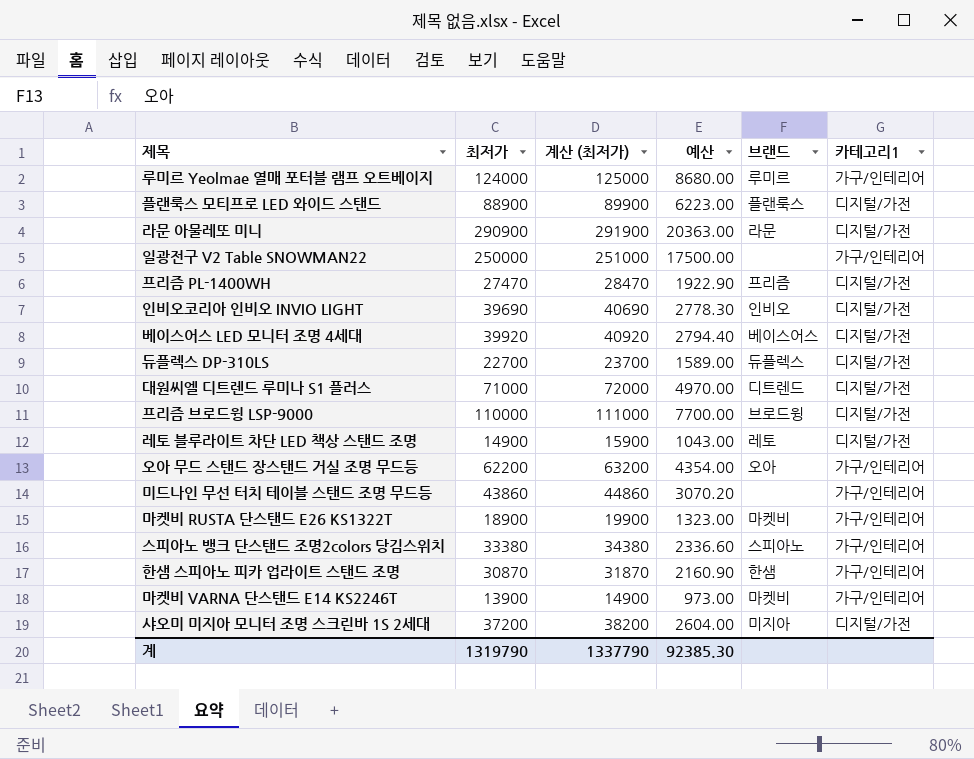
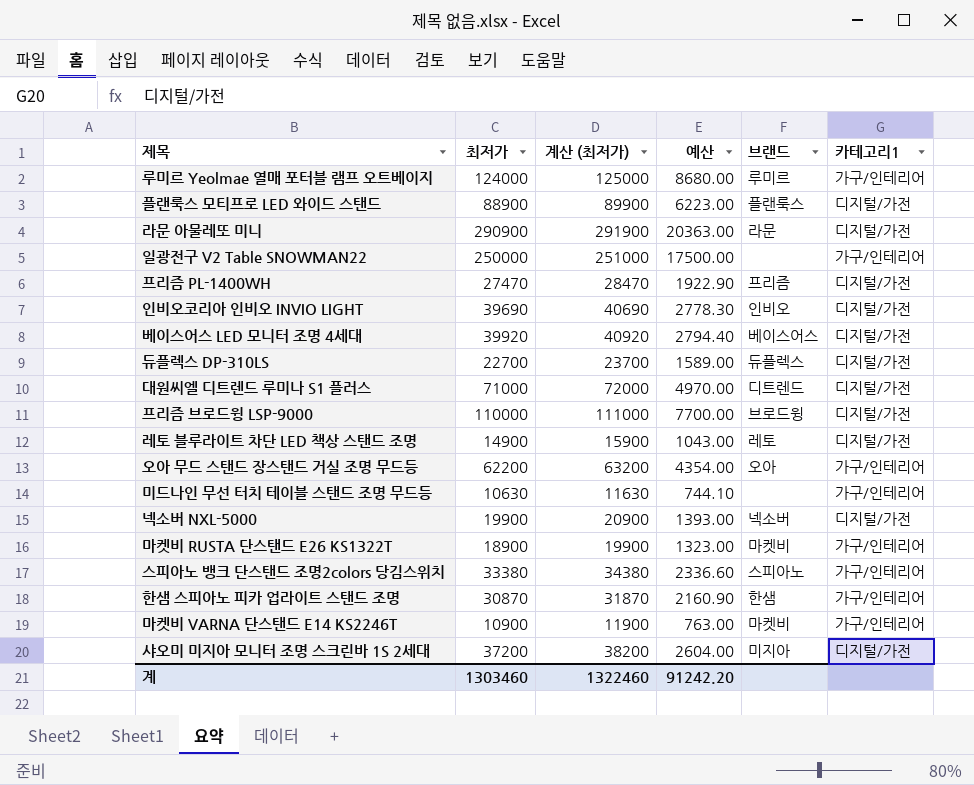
미드나인 무선 터치 테이블 스탠드 조명 무드등 | 최저가: 43860 -> 10630
미드나인 무선 터치 테이블 스탠드 조명 무드등 | 계산 (최저가): 44860 -> 11630
미드나인 무선 터치 테이블 스탠드 조명 무드등 | 예산: 3070.20 -> 744.10
row 넥소버 NXL-5000: none -> 19900 | 20900 | 1393.00 | 넥소버 | 디지털/가전
마켓비 VARNA 단스탠드 E14 KS2246T | 최저가: 13900 -> 10900
마켓비 VARNA 단스탠드 E14 KS2246T | 계산 (최저가): 14900 -> 11900
마켓비 VARNA 단스탠드 E14 KS2246T | 예산: 973.00 -> 763.00
계 | 최저가: 1319790 -> 1303460
계 | 계산 (최저가): 1337790 -> 1322460
계 | 예산: 92385.30 -> 91242.20

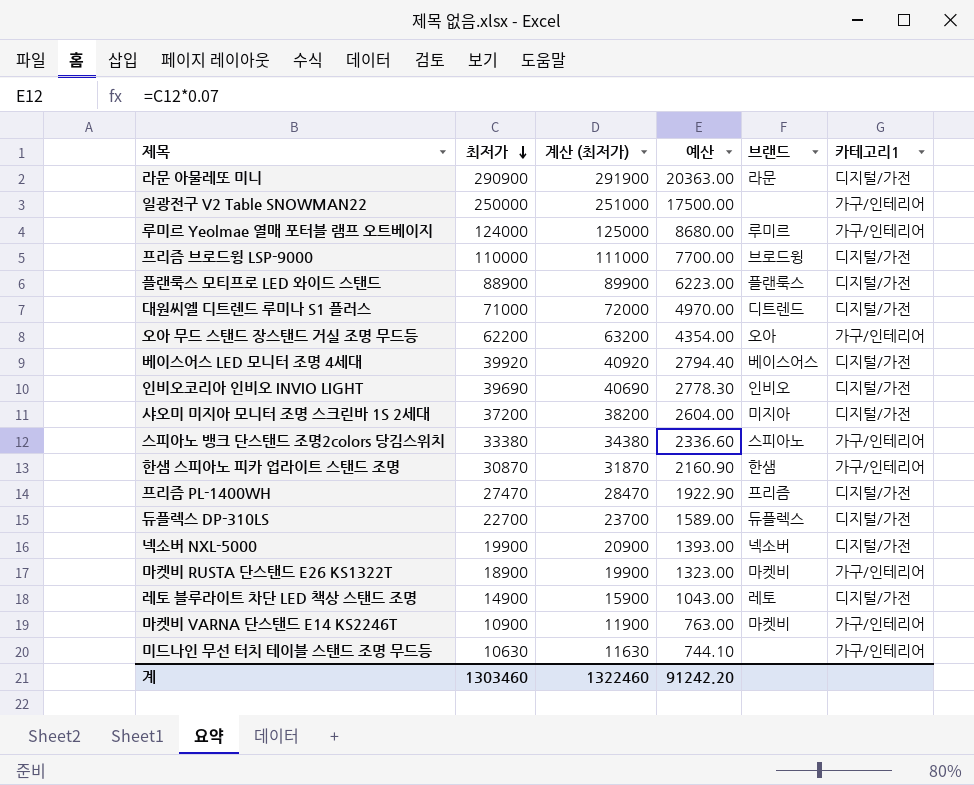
row order: none -> 최저가 descending

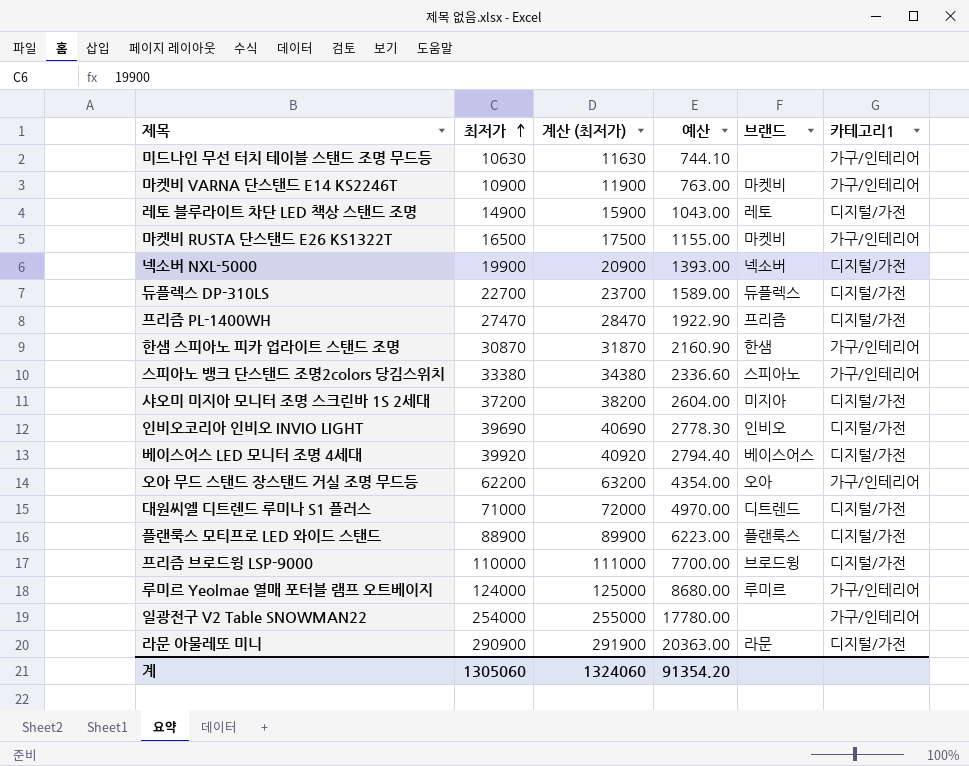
row order: 최저가 descending -> 최저가 ascending
마켓비 RUSTA 단스탠드 E26 KS1322T | 최저가: 18900 -> 16500
마켓비 RUSTA 단스탠드 E26 KS1322T | 계산 (최저가): 19900 -> 17500
마켓비 RUSTA 단스탠드 E26 KS1322T | 예산: 1323.00 -> 1155.00
일광전구 V2 Table SNOWMAN22 | 최저가: 250000 -> 254000
일광전구 V2 Table SNOWMAN22 | 계산 (최저가): 251000 -> 255000
일광전구 V2 Table SNOWMAN22 | 예산: 17500.00 -> 17780.00
계 | 최저가: 1303460 -> 1305060
계 | 계산 (최저가): 1322460 -> 1324060
계 | 예산: 91242.20 -> 91354.20

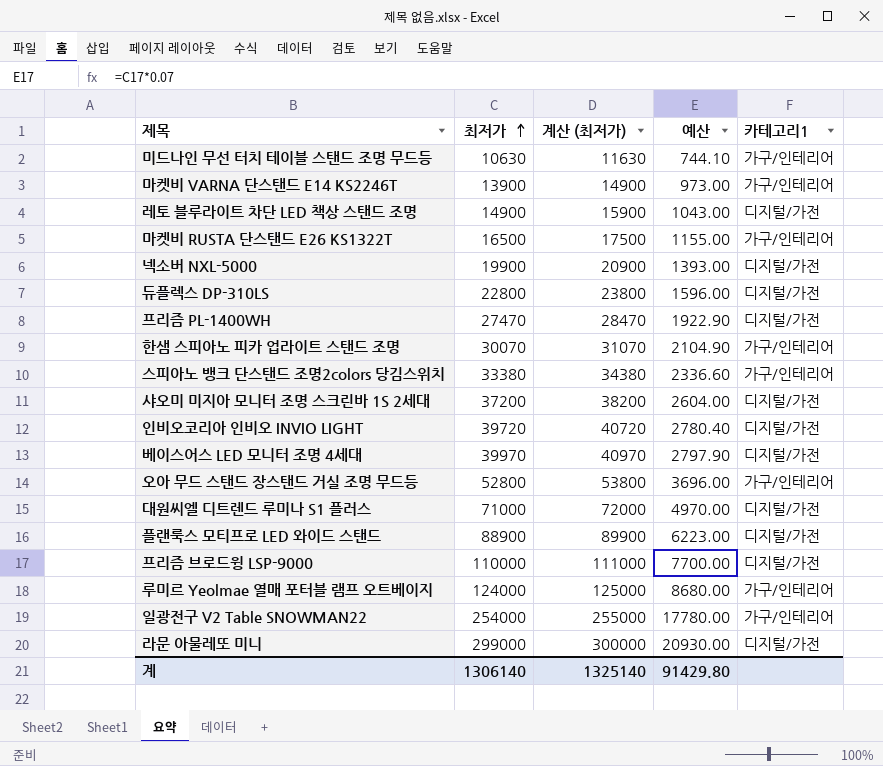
column 브랜드 | position: 5 -> none
마켓비 VARNA 단스탠드 E14 KS2246T | 최저가: 10900 -> 13900
마켓비 VARNA 단스탠드 E14 KS2246T | 계산 (최저가): 11900 -> 14900
마켓비 VARNA 단스탠드 E14 KS2246T | 예산: 763.00 -> 973.00
듀플렉스 DP-310LS | 최저가: 22700 -> 22800
듀플렉스 DP-310LS | 계산 (최저가): 23700 -> 23800
듀플렉스 DP-310LS | 예산: 1589.00 -> 1596.00
한샘 스피아노 피카 업라이트 스탠드 조명 | 최저가: 30870 -> 30070
한샘 스피아노 피카 업라이트 스탠드 조명 | 계산 (최저가): 31870 -> 31070
한샘 스피아노 피카 업라이트 스탠드 조명 | 예산: 2160.90 -> 2104.90
인비오코리아 인비오 INVIO LIGHT | 최저가: 39690 -> 39720
인비오코리아 인비오 INVIO LIGHT | 계산 (최저가): 40690 -> 40720
인비오코리아 인비오 INVIO LIGHT | 예산: 2778.30 -> 2780.40
베이스어스 LED 모니터 조명 4세대 | 최저가: 39920 -> 39970
베이스어스 LED 모니터 조명 4세대 | 계산 (최저가): 40920 -> 40970
베이스어스 LED 모니터 조명 4세대 | 예산: 2794.40 -> 2797.90
오아 무드 스탠드 장스탠드 거실 조명 무드등 | 최저가: 62200 -> 52800
오아 무드 스탠드 장스탠드 거실 조명 무드등 | 계산 (최저가): 63200 -> 53800
오아 무드 스탠드 장스탠드 거실 조명 무드등 | 예산: 4354.00 -> 3696.00
라문 아물레또 미니 | 최저가: 290900 -> 299000
라문 아물레또 미니 | 계산 (최저가): 291900 -> 300000
라문 아물레또 미니 | 예산: 20363.00 -> 20930.00
계 | 최저가: 1305060 -> 1306140
계 | 계산 (최저가): 1324060 -> 1325140
계 | 예산: 91354.20 -> 91429.80

